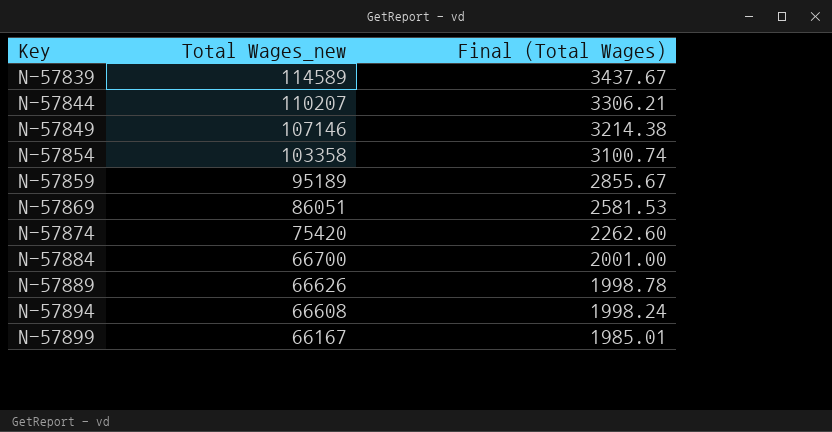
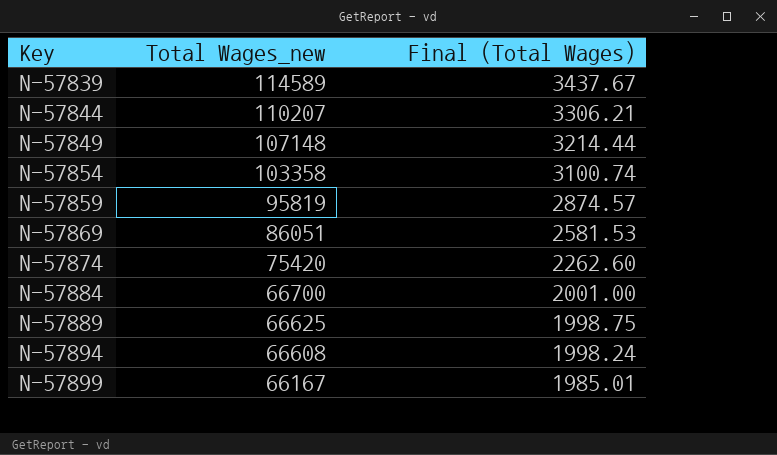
N-57849 | Total Wages_new: 107146 -> 107148
N-57849 | Final (Total Wages): 3214.38 -> 3214.44
N-57859 | Total Wages_new: 95189 -> 95819
N-57859 | Final (Total Wages): 2855.67 -> 2874.57
N-57889 | Total Wages_new: 66626 -> 66625
N-57889 | Final (Total Wages): 1998.78 -> 1998.75

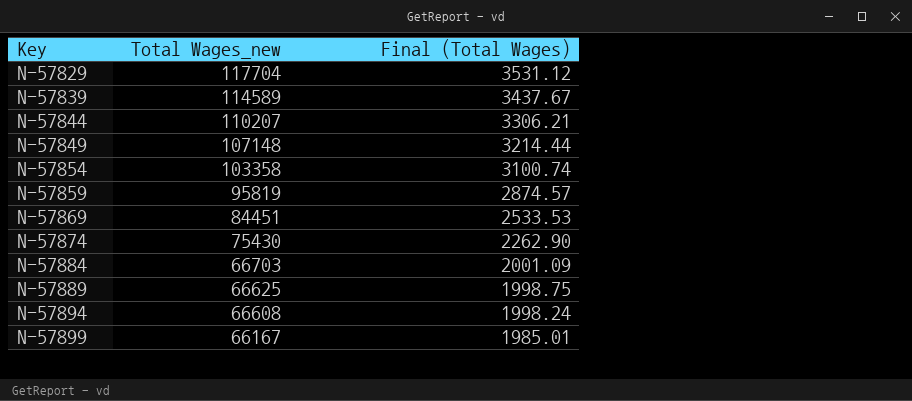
row N-57829: none -> 117704 | 3531.12
N-57869 | Total Wages_new: 86051 -> 84451
N-57869 | Final (Total Wages): 2581.53 -> 2533.53
N-57874 | Total Wages_new: 75420 -> 75430
N-57874 | Final (Total Wages): 2262.60 -> 2262.90
N-57884 | Total Wages_new: 66700 -> 66703
N-57884 | Final (Total Wages): 2001.00 -> 2001.09

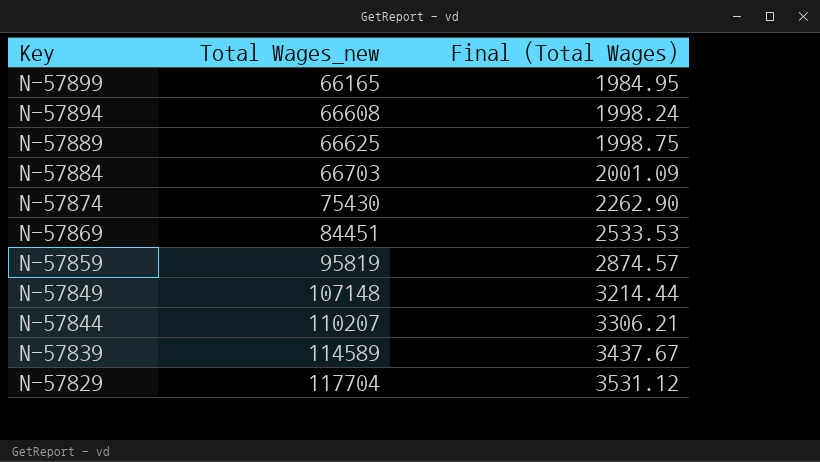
row order: Key ascending -> Key descending
row N-57854: 103358 | 3100.74 -> none
N-57899 | Total Wages_new: 66167 -> 66165
N-57899 | Final (Total Wages): 1985.01 -> 1984.95

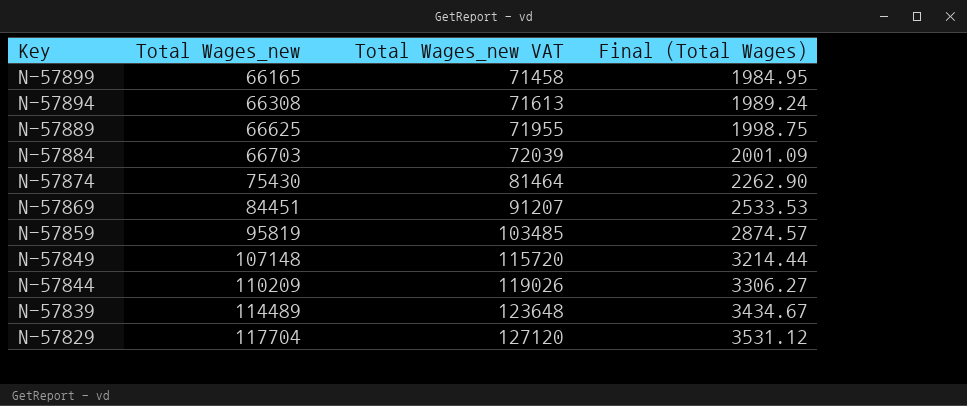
column Total Wages_new VAT | formula: none -> [Total Wages_new] * 1.08
N-57894 | Total Wages_new: 66608 -> 66308
N-57894 | Final (Total Wages): 1998.24 -> 1989.24
N-57844 | Total Wages_new: 110207 -> 110209
N-57844 | Final (Total Wages): 3306.21 -> 3306.27
N-57839 | Total Wages_new: 114589 -> 114489
N-57839 | Final (Total Wages): 3437.67 -> 3434.67

